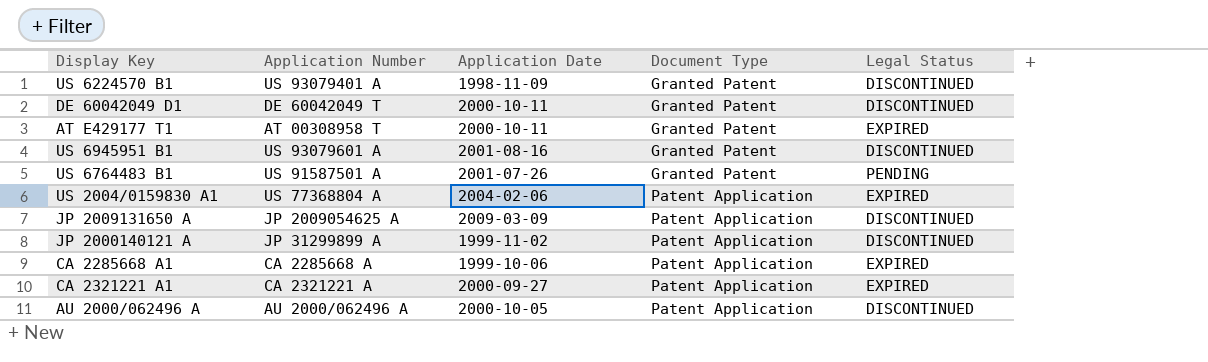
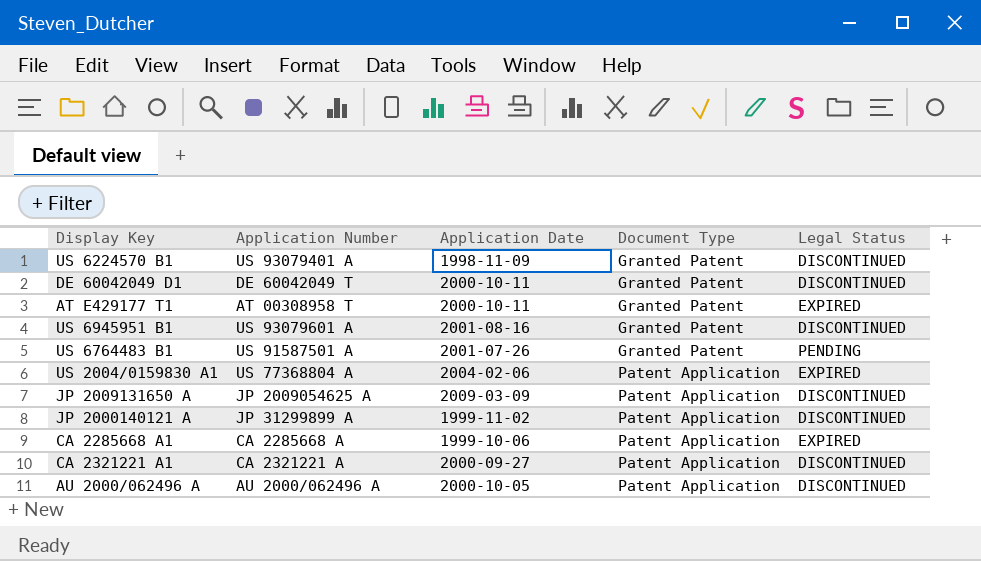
CA 2321221 A1 | Legal Status: EXPIRED -> DISCONTINUED

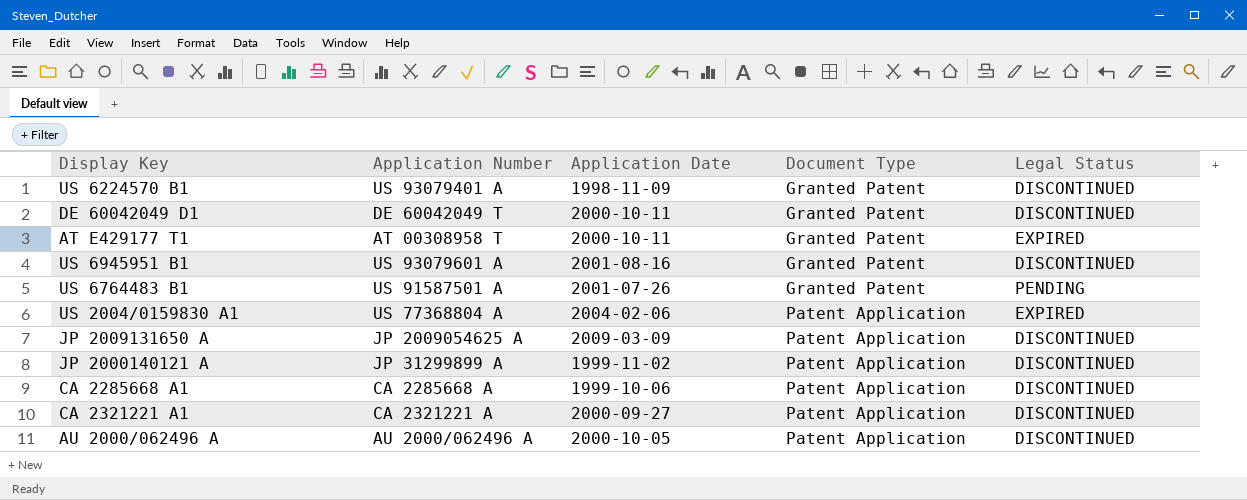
CA 2285668 A1 | Legal Status: EXPIRED -> DISCONTINUED

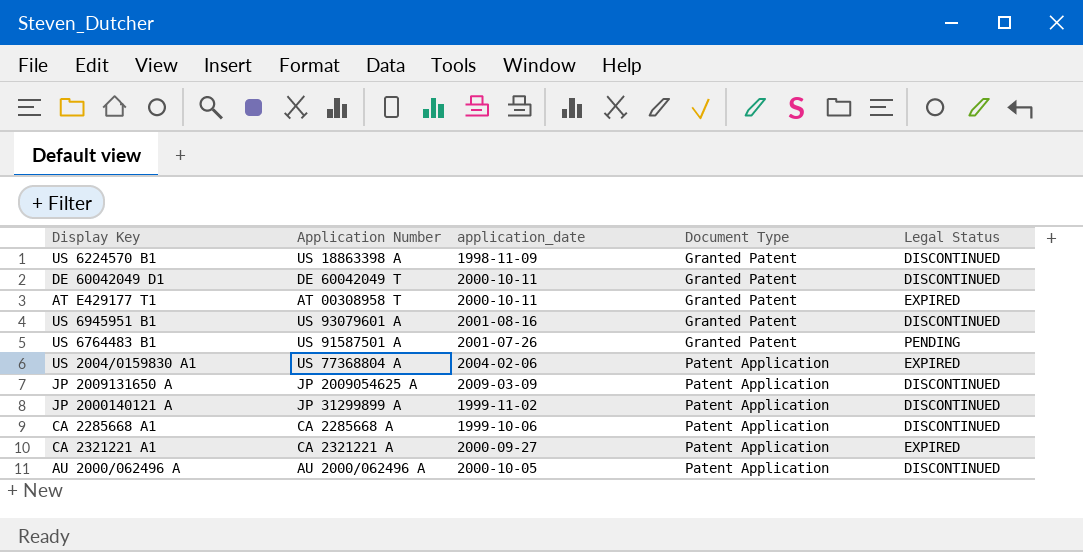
column name: Application Date -> application_date
US 6224570 B1 | Application Number: US 93079401 A -> US 18863398 A
CA 2321221 A1 | Legal Status: DISCONTINUED -> EXPIRED

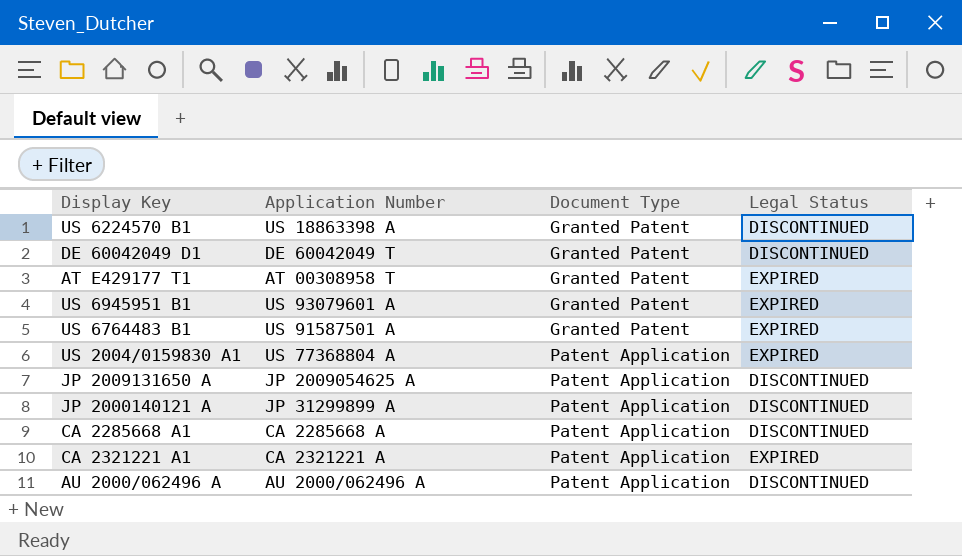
column application_date | position: 3 -> none
US 6945951 B1 | Legal Status: DISCONTINUED -> EXPIRED
US 6764483 B1 | Legal Status: PENDING -> EXPIRED

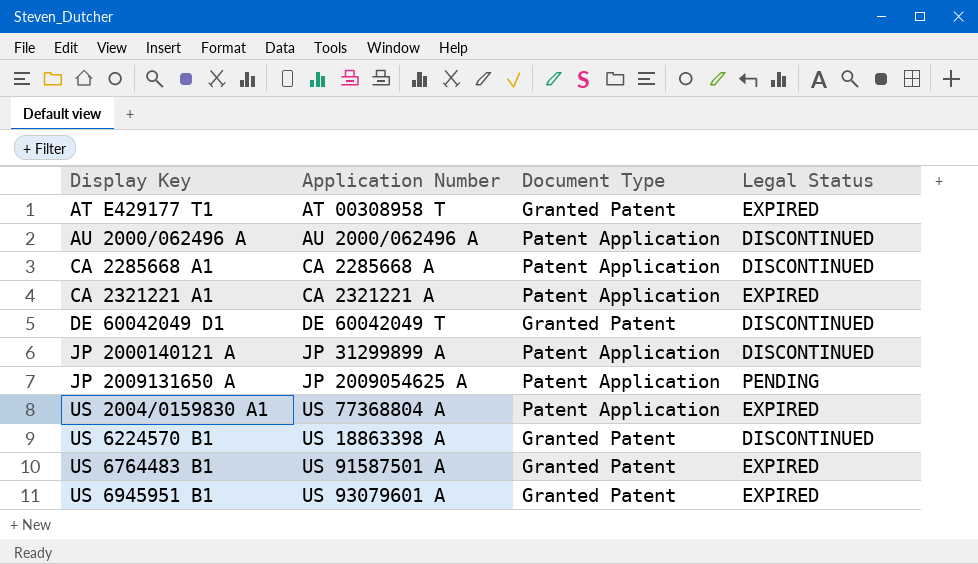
row order: Document Type ascending -> Display Key ascending
JP 2009131650 A | Legal Status: DISCONTINUED -> PENDING

